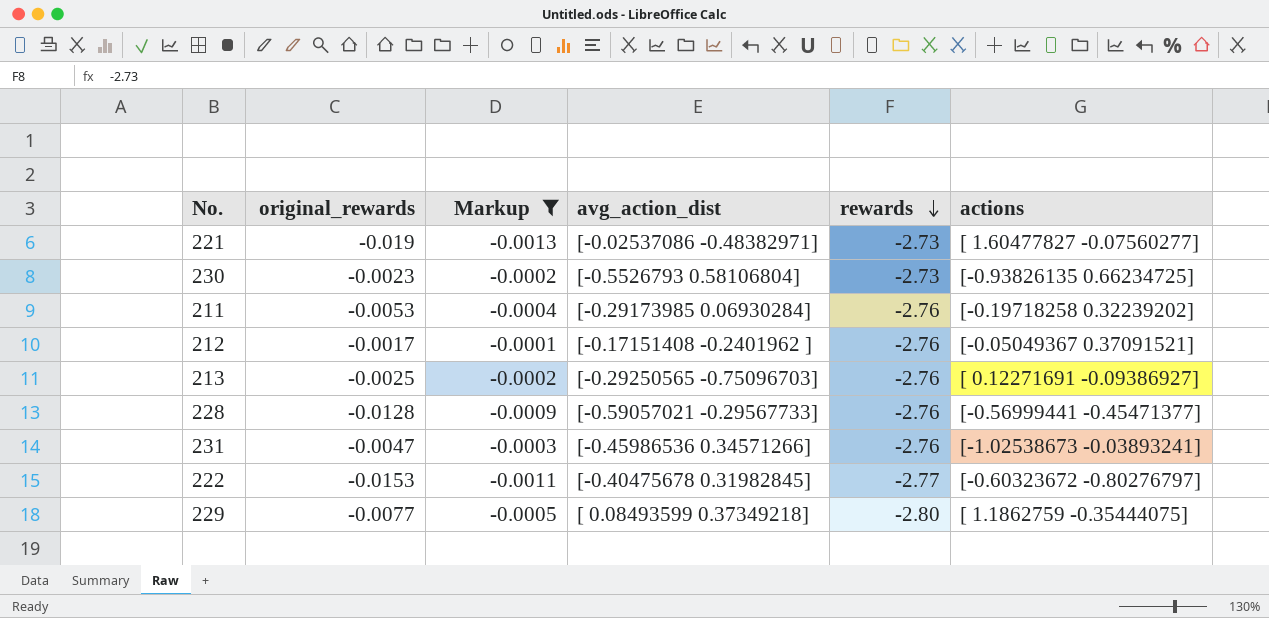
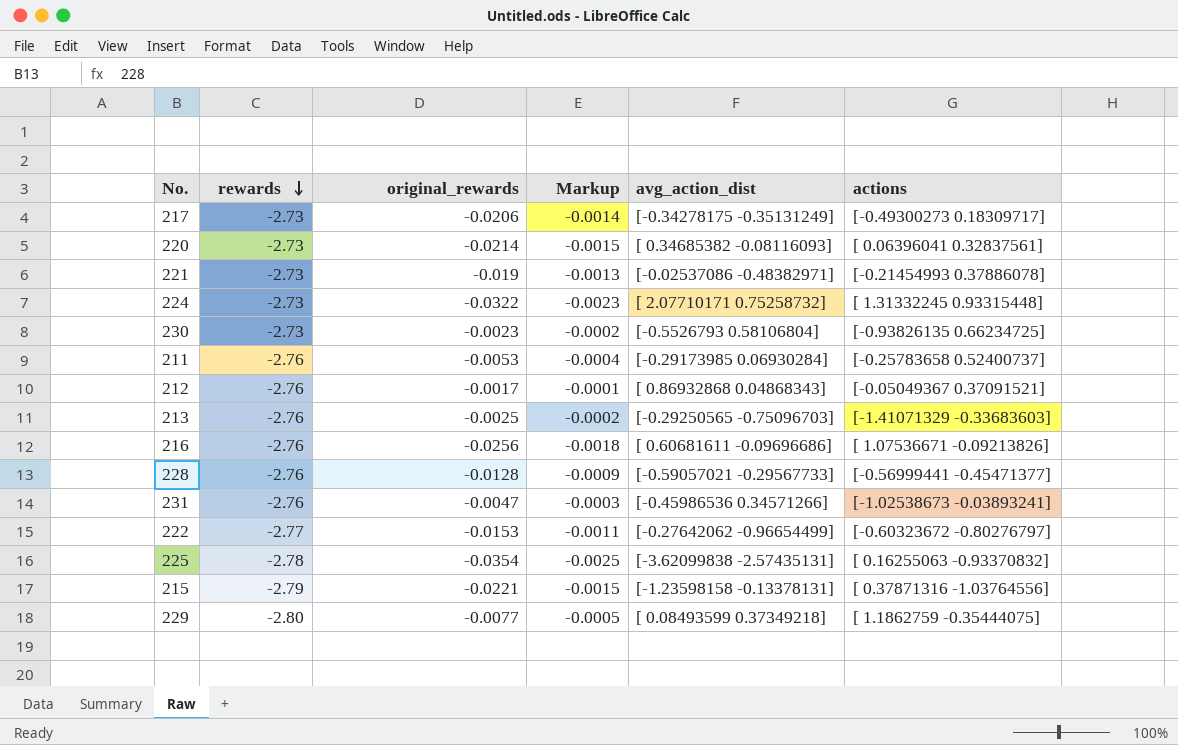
filter: Markup >= -0.0013 -> none
column rewards | position: 5 -> 2
221 | actions: [ 1.60477827 -0.07560277] -> [-0.21454993 0.37886078]
211 | actions: [-0.19718258 0.32239202] -> [-0.25783658 0.52400737]
212 | avg_action_dist: [-0.17151408 -0.2401962 ] -> [ 0.86932868 0.04868343]
213 | actions: [ 0.12271691 -0.09386927] -> [-1.41071329 -0.33683603]
222 | avg_action_dist: [-0.40475678 0.31982845] -> [-0.27642062 -0.96654499]

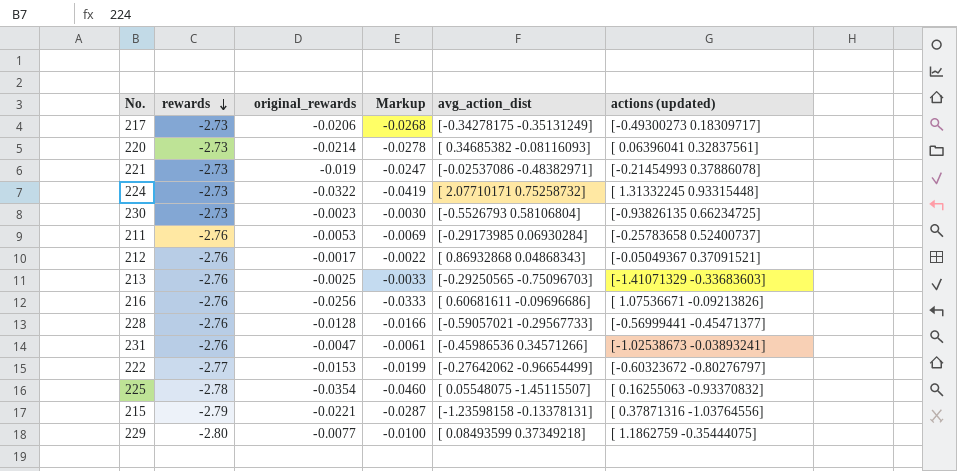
column Markup | formula: [original_rewards] * 0.07 -> [original_rewards] * 1.3
column name: actions -> actions (updated)
225 | avg_action_dist: [-3.62099838 -2.57435131] -> [ 0.05548075 -1.45115507]

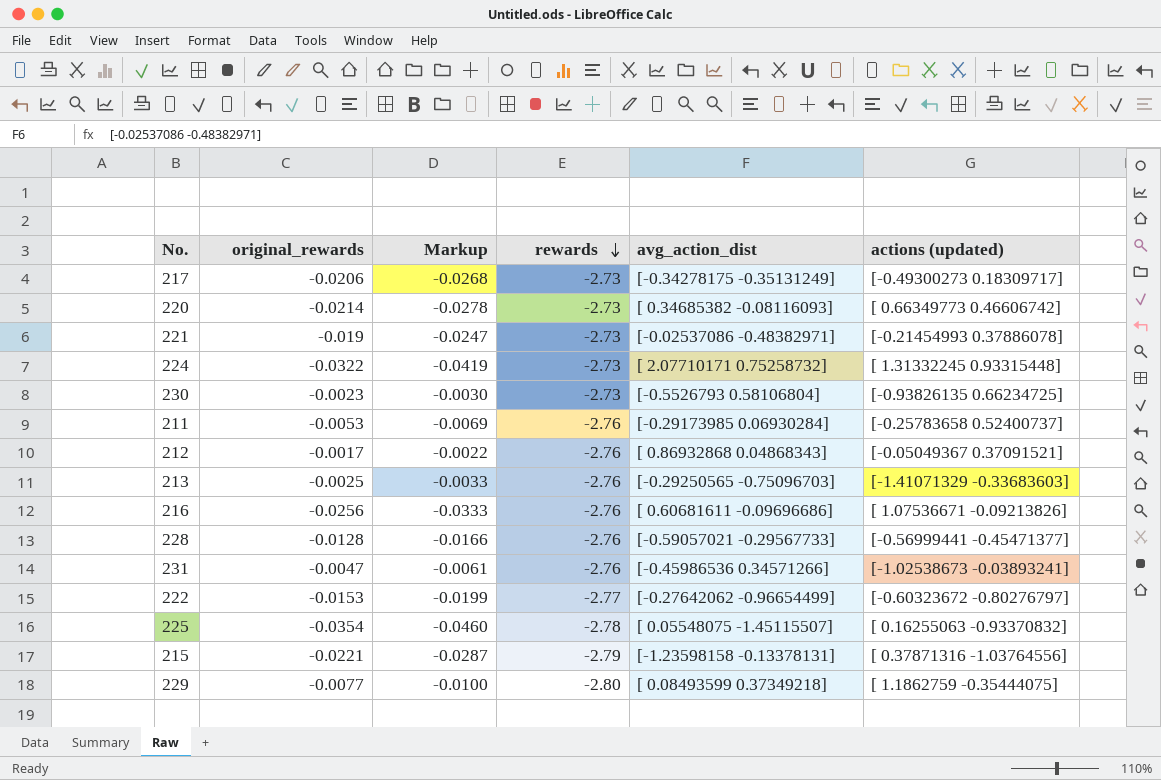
column rewards | position: 2 -> 4
220 | actions (updated): [ 0.06396041 0.32837561] -> [ 0.66349773 0.46606742]

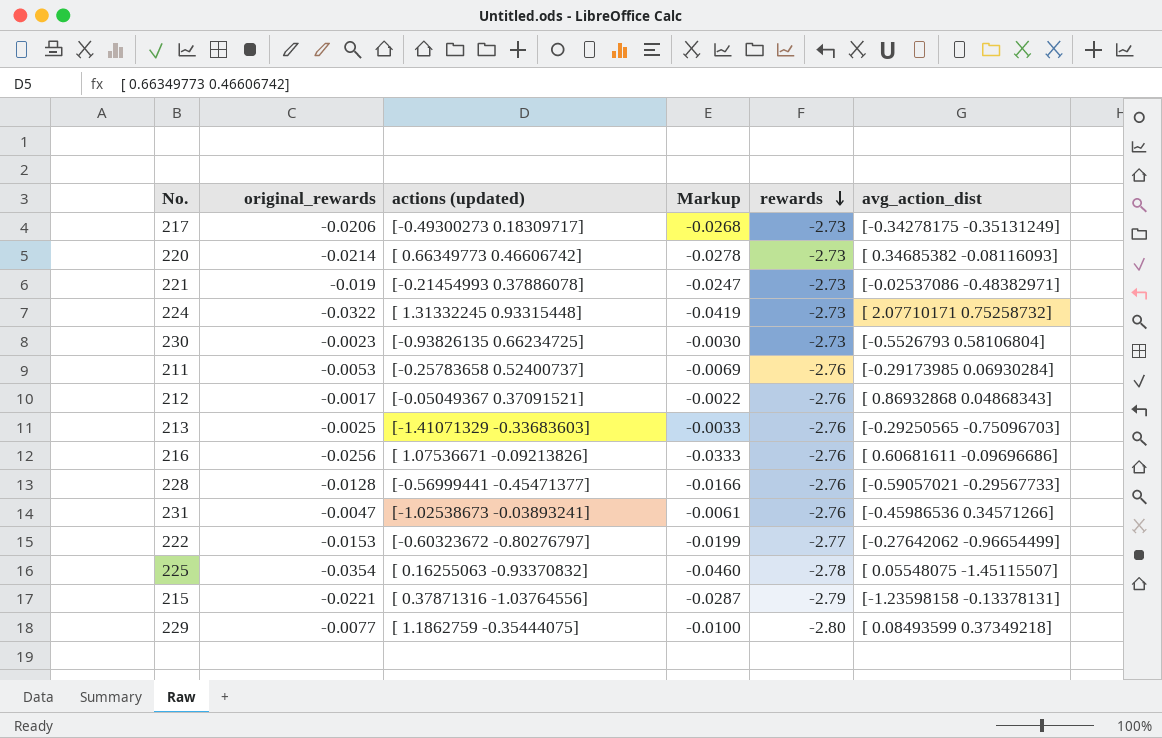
column actions (updated) | position: 6 -> 3

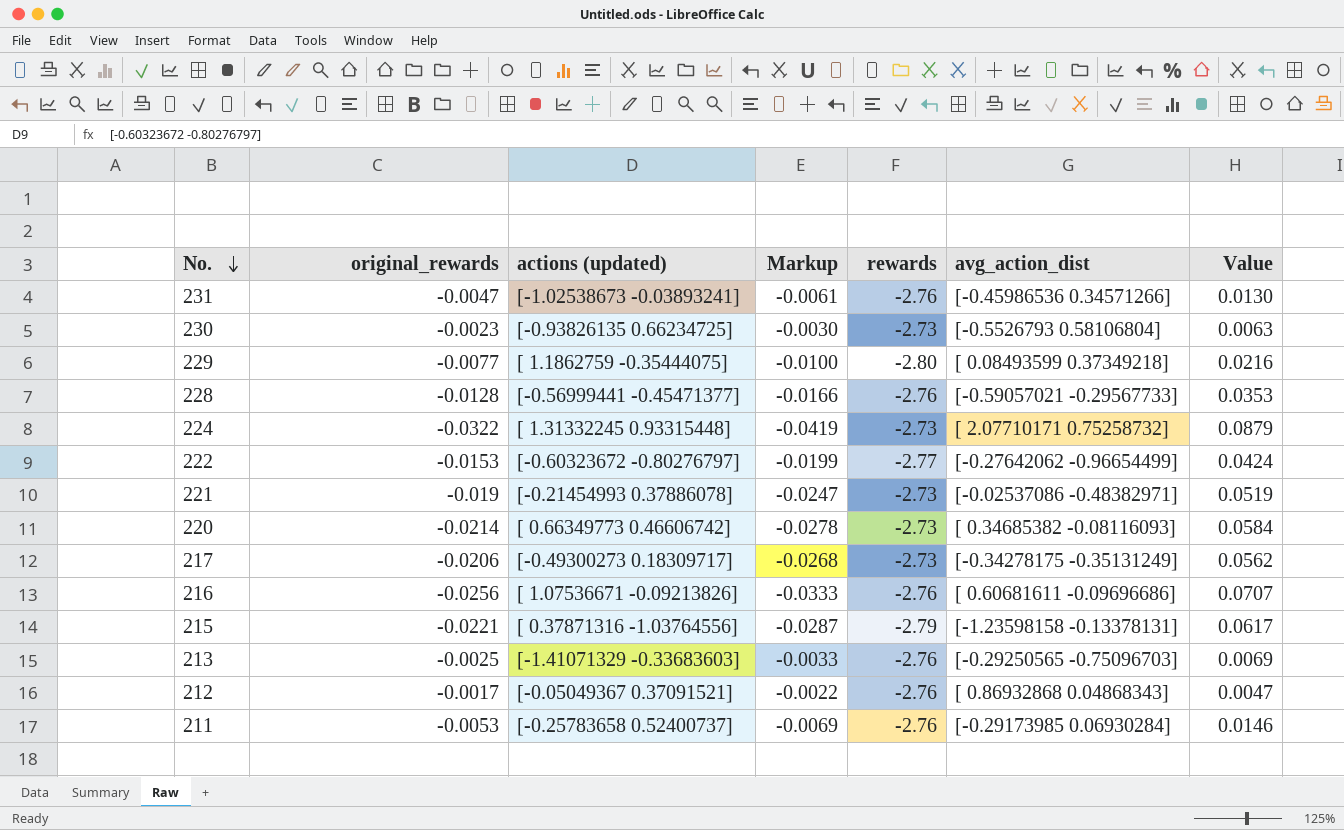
row order: rewards descending -> No. descending
column Value | formula: none -> [original_rewards] * [rewards]
row 225: -0.0354 | [ 0.16255063 -0.93370832] | -0.0460 | -2.78 | [ 0.05548075 -1.45115507] -> none

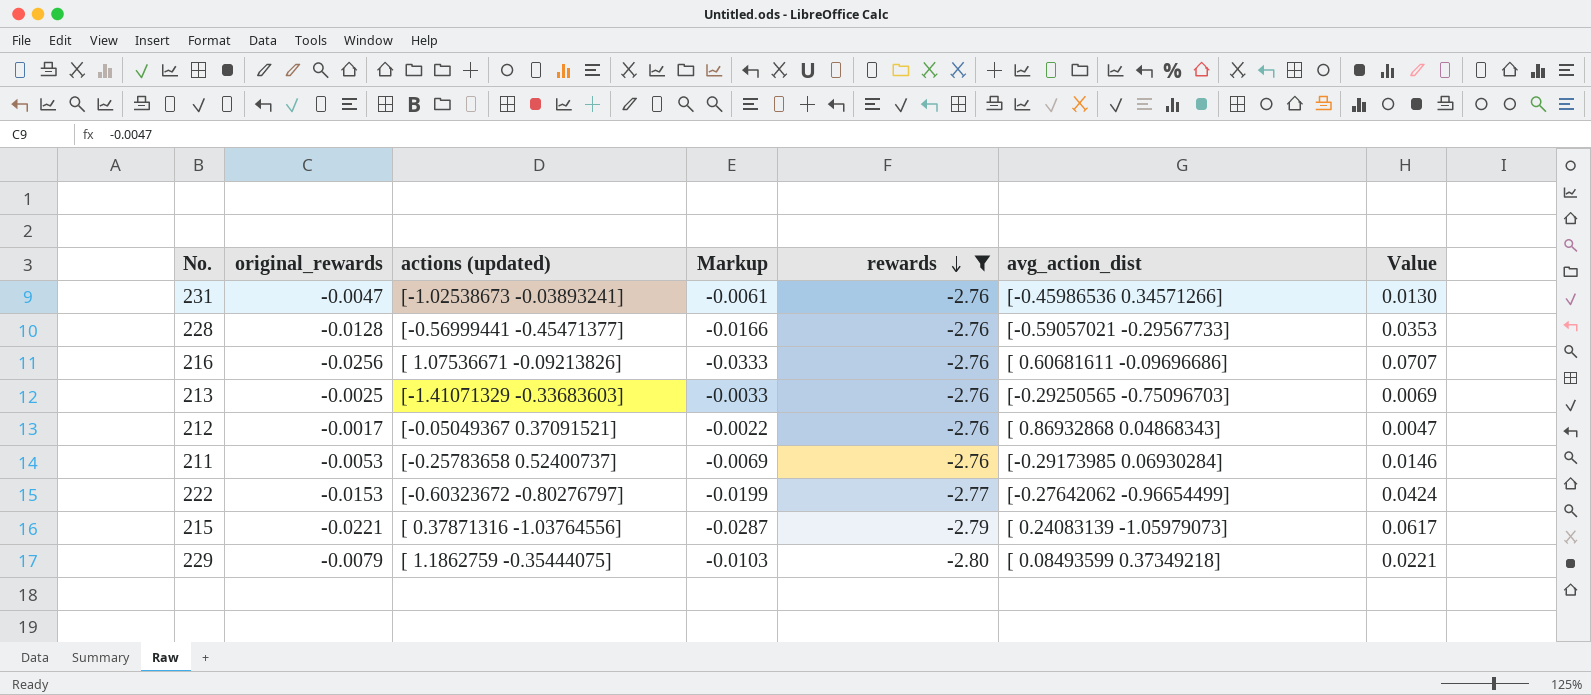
filter: none -> rewards != -2.73
row order: No. descending -> rewards descending
215 | avg_action_dist: [-1.23598158 -0.13378131] -> [ 0.24083139 -1.05979073]
229 | original_rewards: -0.0077 -> -0.0079
229 | Markup: -0.0100 -> -0.0103
229 | Value: 0.0216 -> 0.0221

